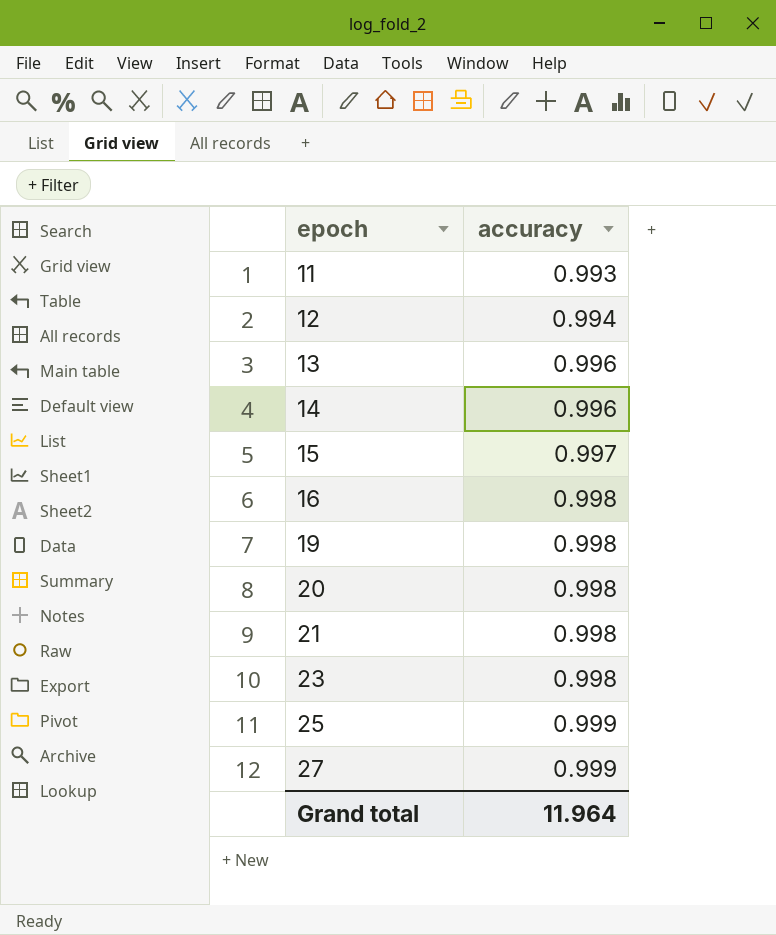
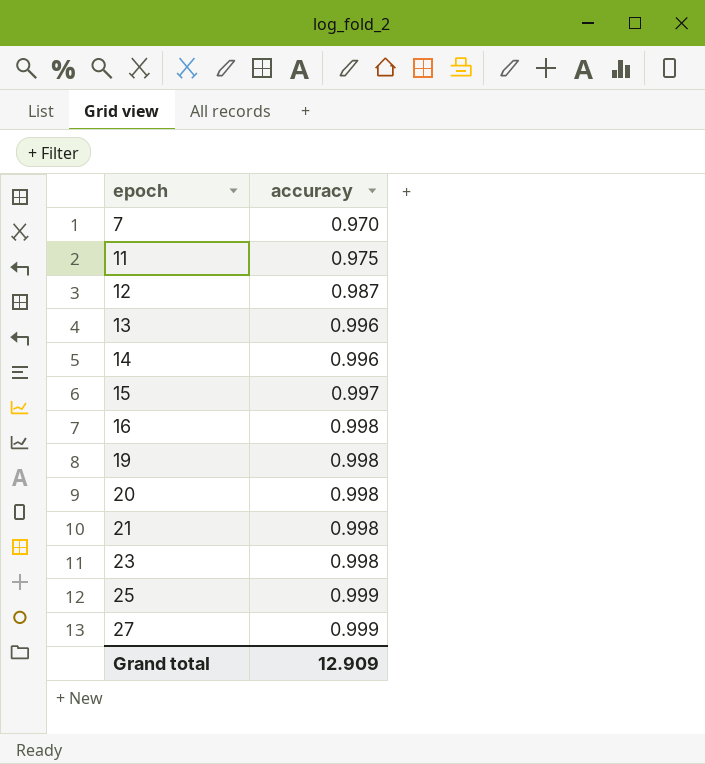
row 7: none -> 0.970
11 | accuracy: 0.993 -> 0.975
12 | accuracy: 0.994 -> 0.987
Grand total | accuracy: 11.964 -> 12.909

